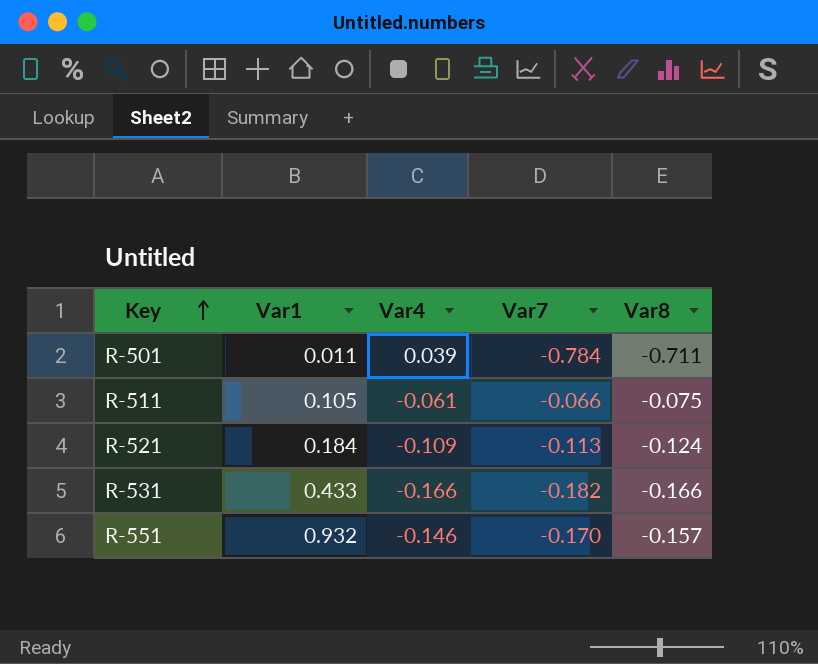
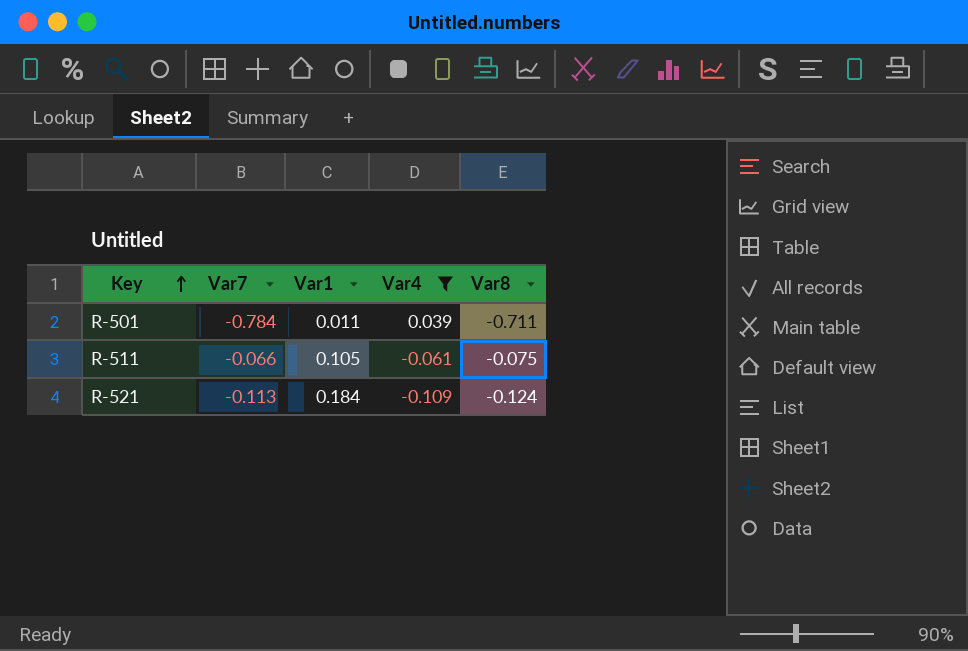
filter: none -> Var4 >= -0.109
column Var7 | position: 4 -> 2

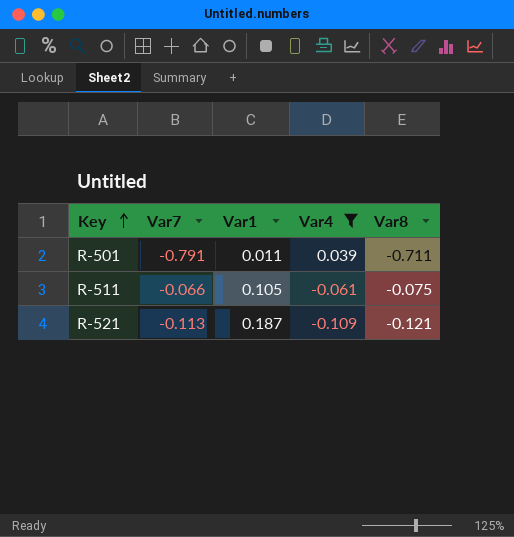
R-501 | Var7: -0.784 -> -0.791
R-521 | Var1: 0.184 -> 0.187
R-521 | Var8: -0.124 -> -0.121

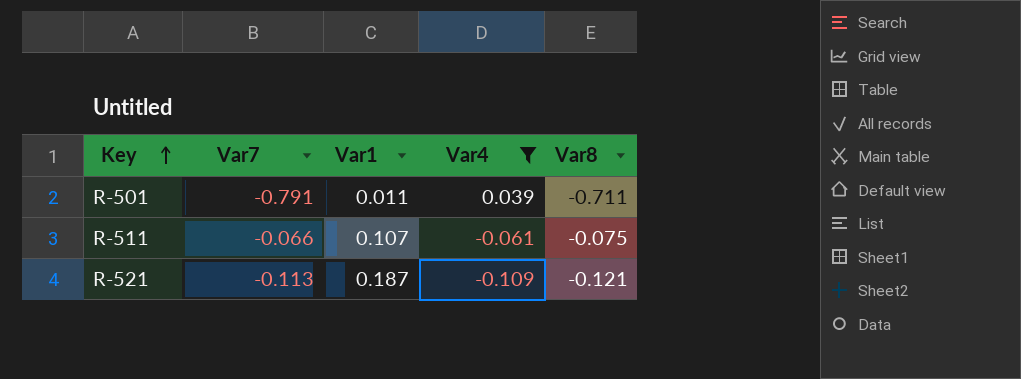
R-511 | Var1: 0.105 -> 0.107

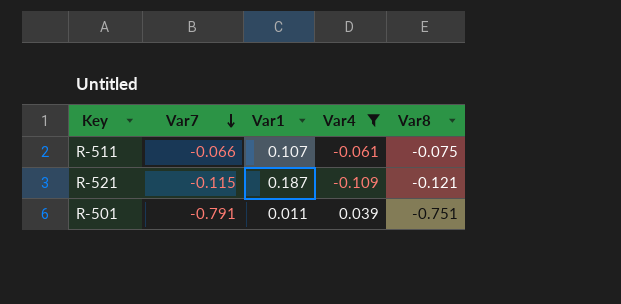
row order: Key ascending -> Var7 descending
R-521 | Var7: -0.113 -> -0.115
R-501 | Var8: -0.711 -> -0.751

